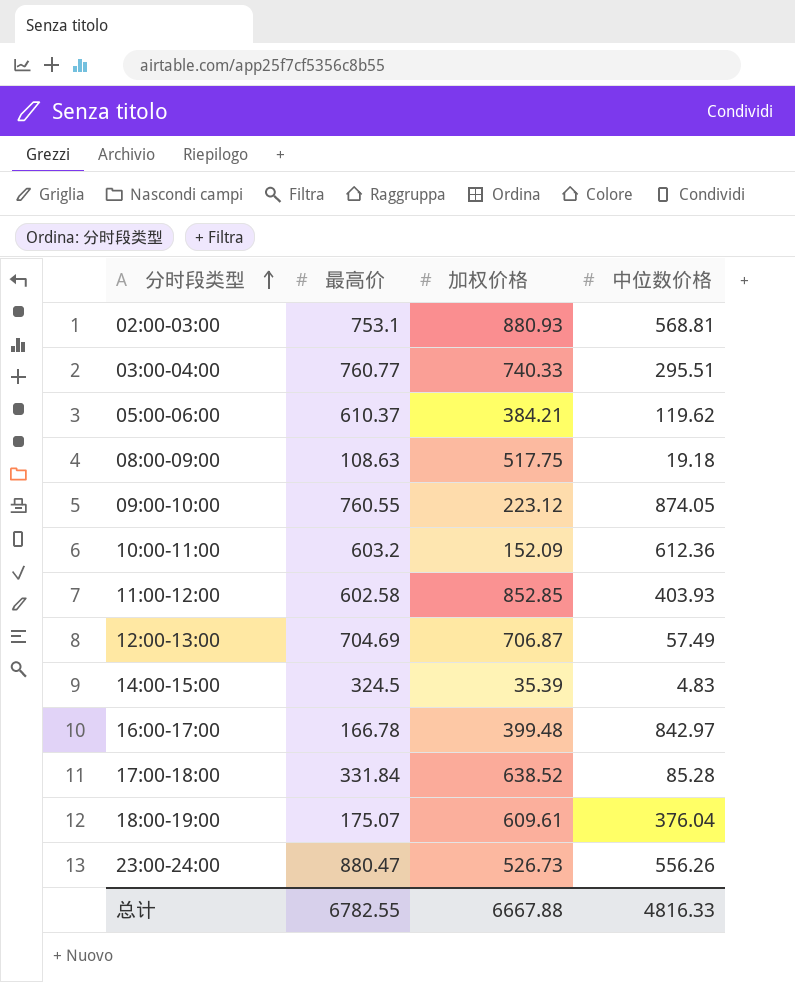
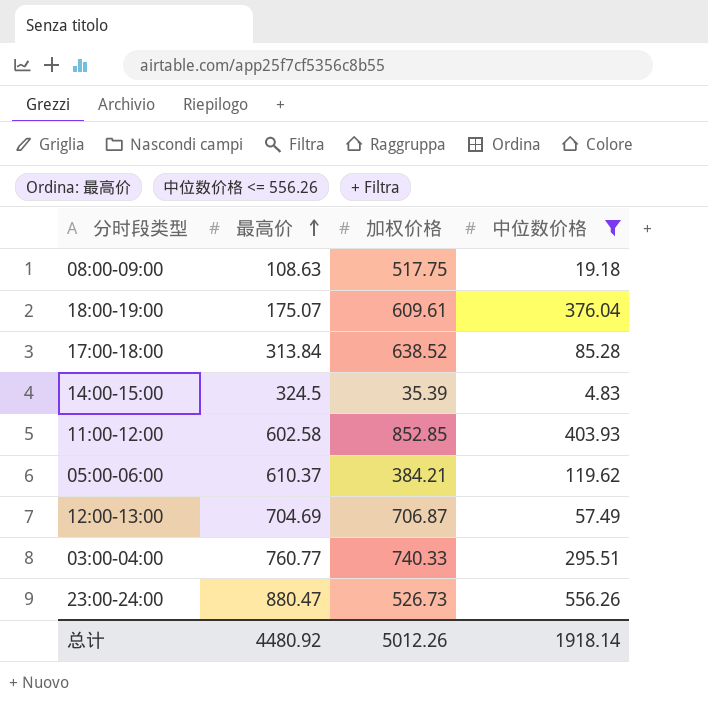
filter: none -> 中位数价格 <= 556.26
row order: 分时段类型 ascending -> 最高价 ascending
17:00-18:00 | 最高价: 331.84 -> 313.84
总计 | 最高价: 6782.55 -> 4480.92
总计 | 加权价格: 6667.88 -> 5012.26
总计 | 中位数价格: 4816.33 -> 1918.14

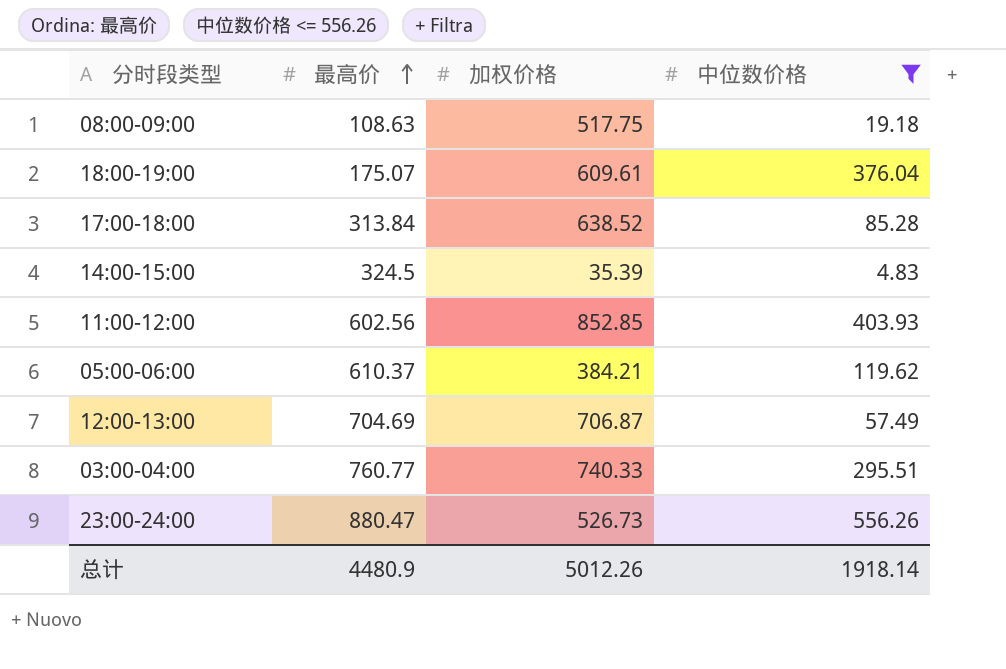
11:00-12:00 | 最高价: 602.58 -> 602.56
总计 | 最高价: 4480.92 -> 4480.9

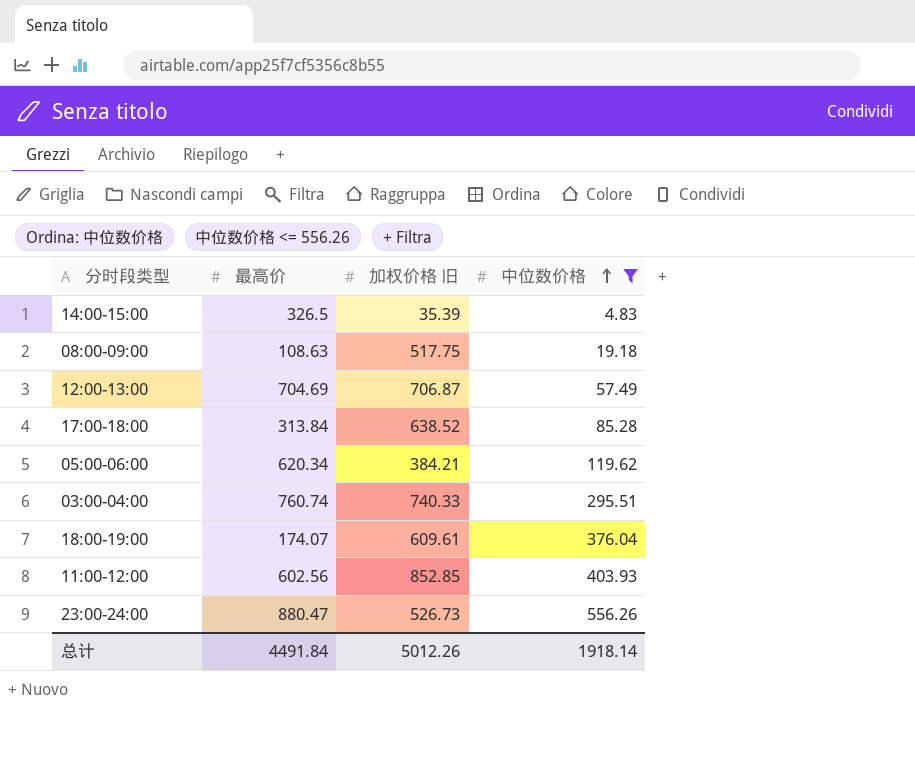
row order: 最高价 ascending -> 中位数价格 ascending
column name: 加权价格 -> 加权价格 旧
14:00-15:00 | 最高价: 324.5 -> 326.5
05:00-06:00 | 最高价: 610.37 -> 620.34
03:00-04:00 | 最高价: 760.77 -> 760.74
18:00-19:00 | 最高价: 175.07 -> 174.07
总计 | 最高价: 4480.9 -> 4491.84

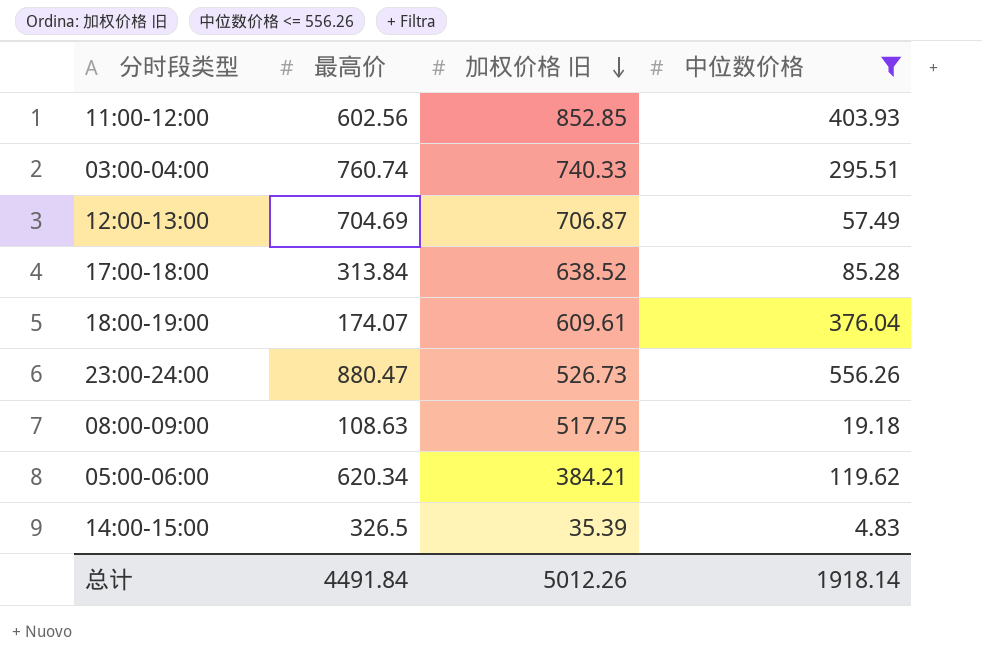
row order: 中位数价格 ascending -> 加权价格 旧 descending

